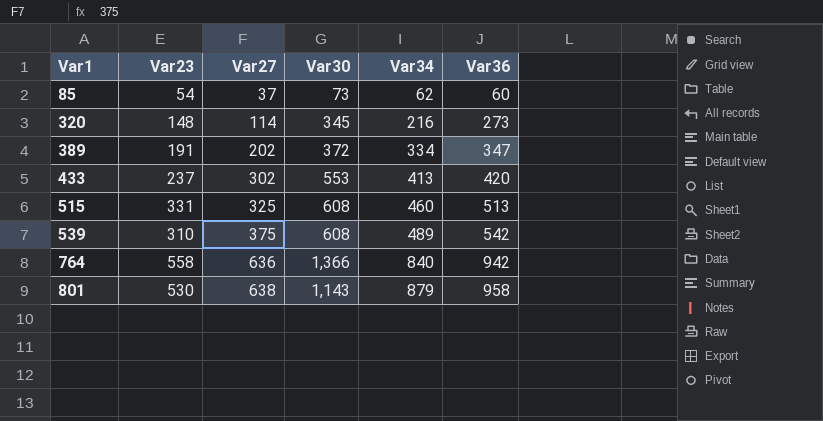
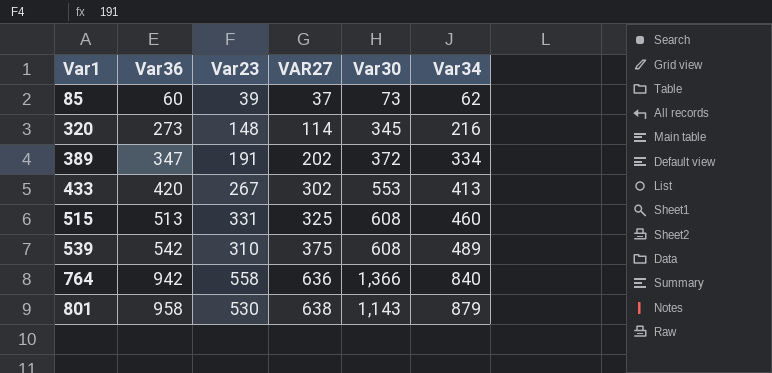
column Var36 | position: 6 -> 2
column name: Var27 -> VAR27
85 | Var23: 54 -> 39
433 | Var23: 237 -> 267

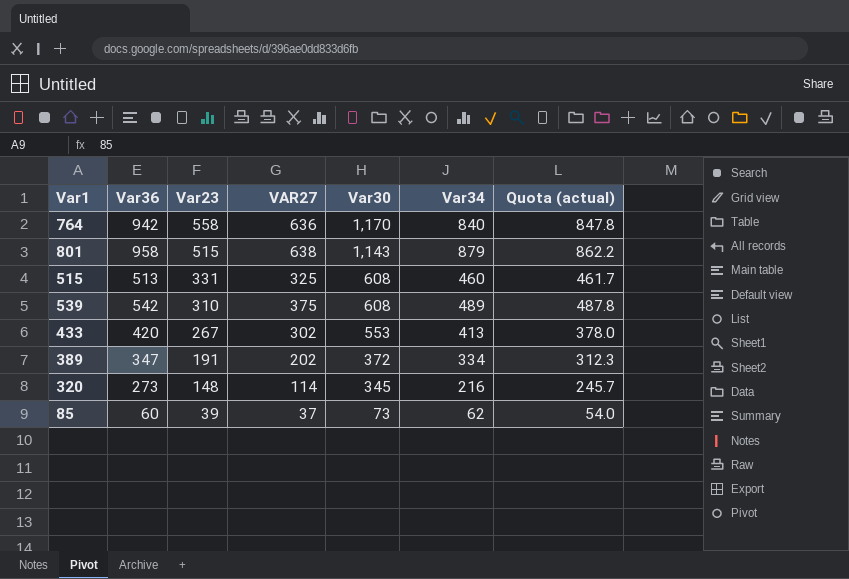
row order: Var1 ascending -> Var23 descending
column Quota (actual) | formula: none -> [Var36] * 0.9
764 | Var30: 1,366 -> 1,170
801 | Var23: 530 -> 515

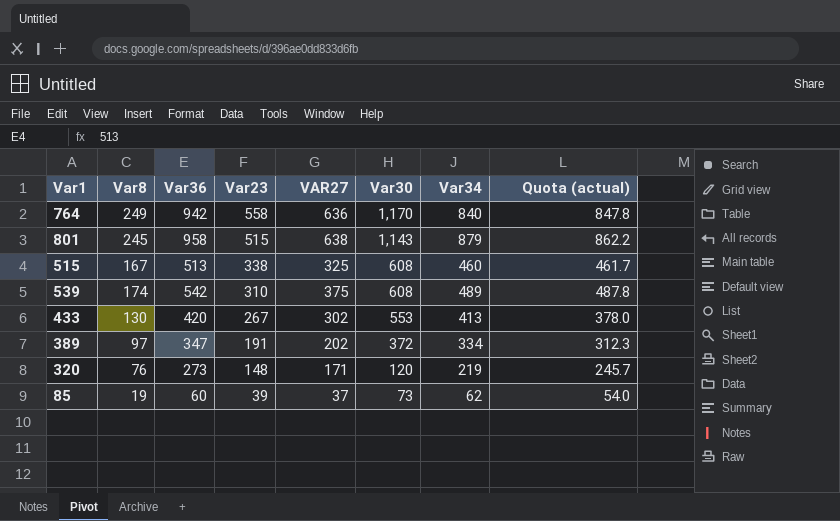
column Var8 | position: none -> 2
515 | Var23: 331 -> 338
320 | VAR27: 114 -> 171
320 | Var30: 345 -> 120
320 | Var34: 216 -> 219

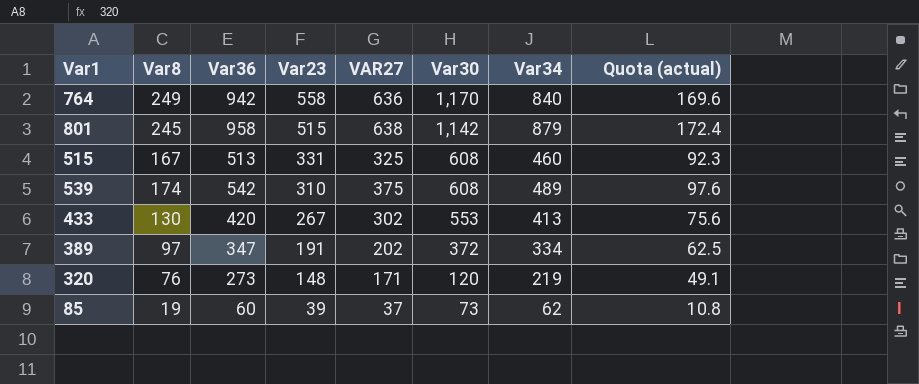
column Quota (actual) | formula: [Var36] * 0.9 -> [Var36] * 0.18
801 | Var30: 1,143 -> 1,142
515 | Var23: 338 -> 331

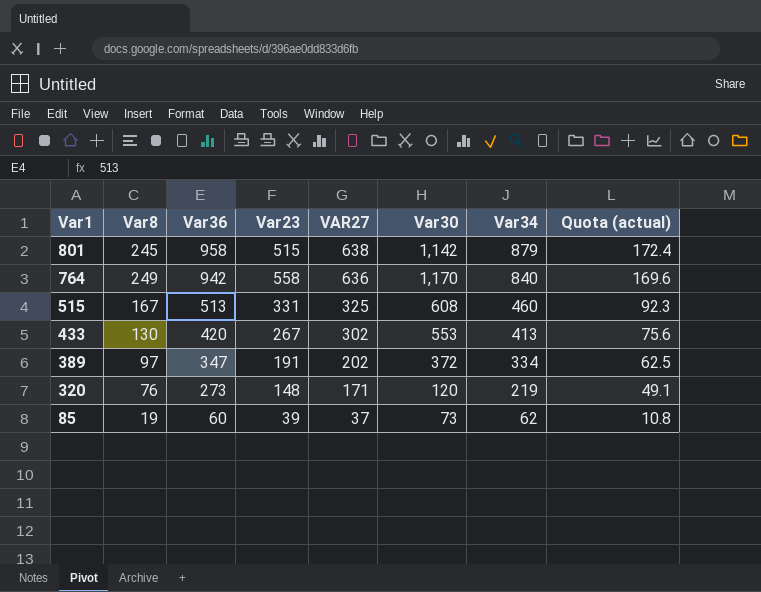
row order: Var23 descending -> Var1 descending
row 539: 174 | 542 | 310 | 375 | 608 | 489 | 97.6 -> none

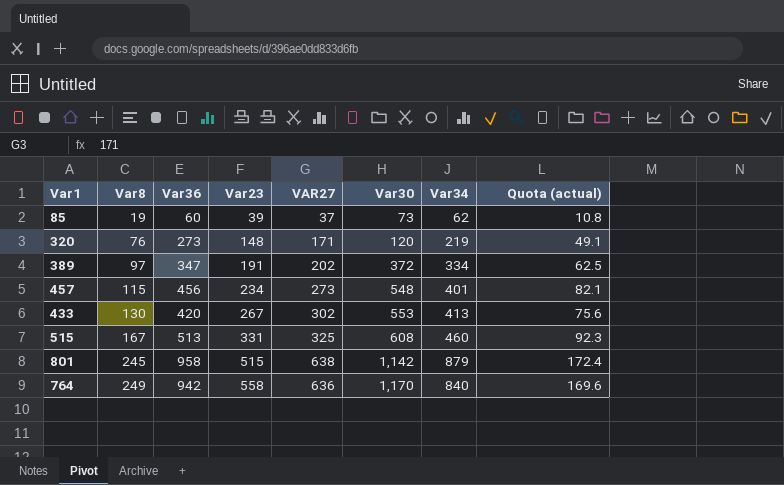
row order: Var1 descending -> Var8 ascending
row 457: none -> 115 | 456 | 234 | 273 | 548 | 401 | 82.1

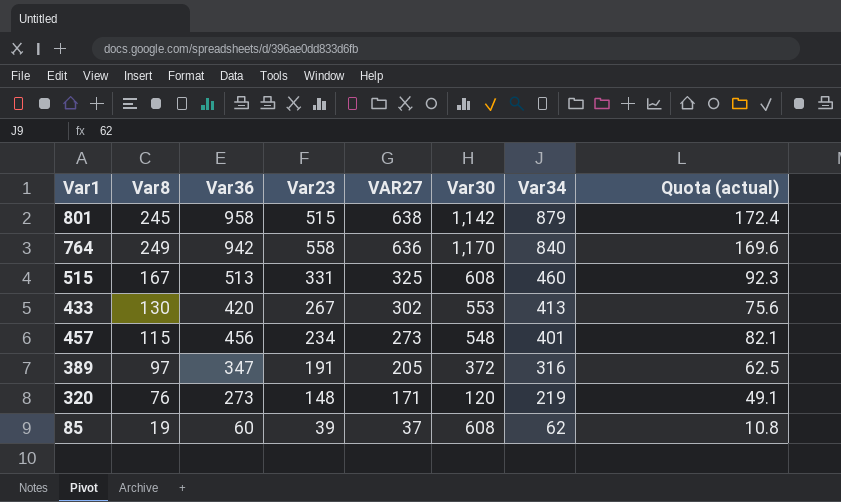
row order: Var8 ascending -> VAR27 descending
389 | VAR27: 202 -> 205
389 | Var34: 334 -> 316
85 | Var30: 73 -> 608

